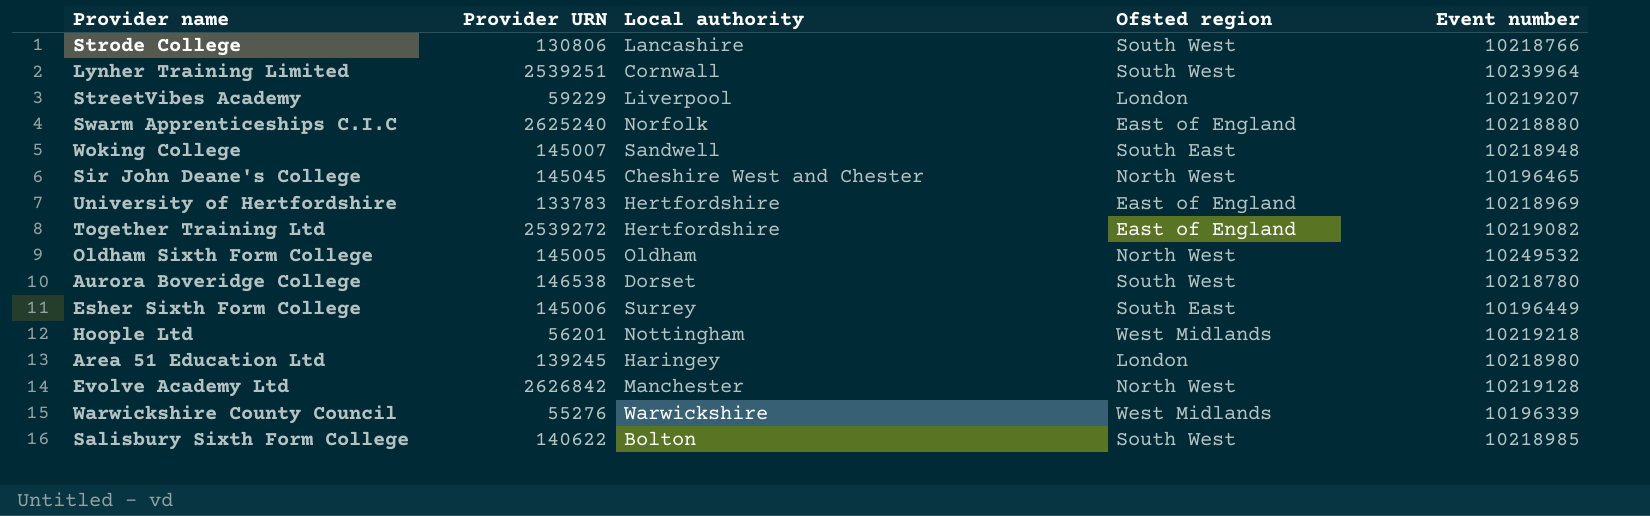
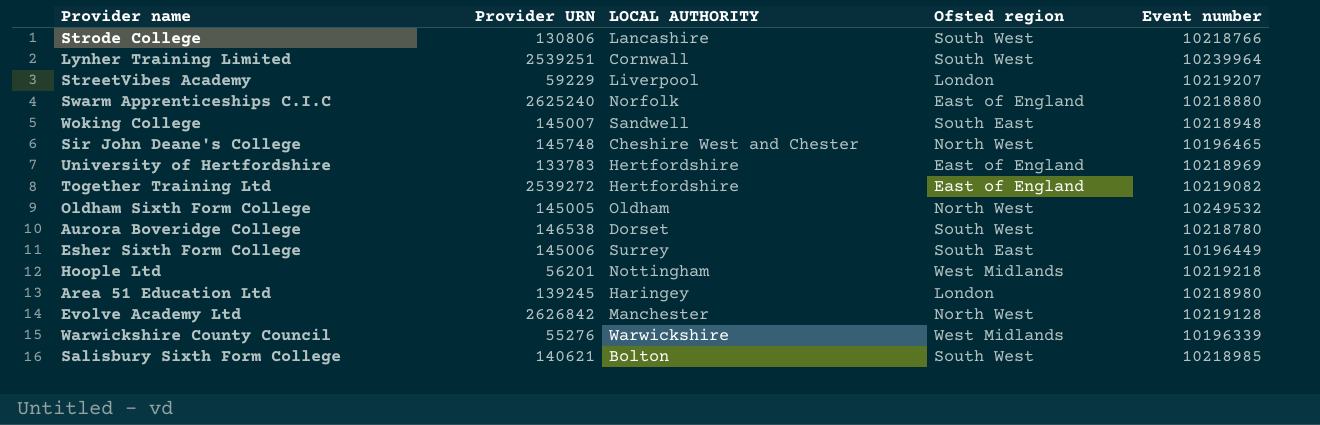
column name: Local authority -> LOCAL AUTHORITY
Sir John Deane's College | Provider URN: 145045 -> 145748
Salisbury Sixth Form College | Provider URN: 140622 -> 140621

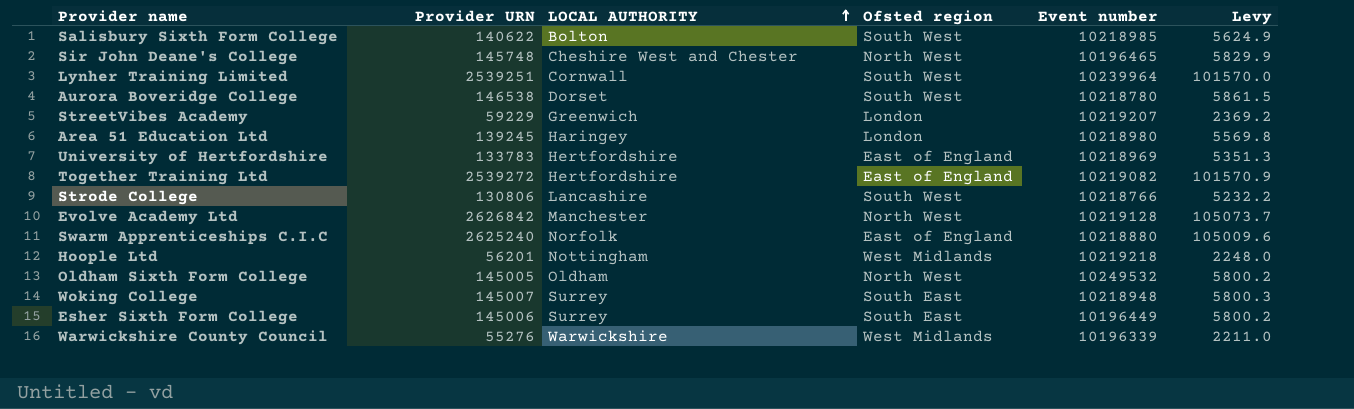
row order: none -> LOCAL AUTHORITY ascending
column Levy | formula: none -> [Provider URN] * 0.04
Salisbury Sixth Form College | Provider URN: 140621 -> 140622
StreetVibes Academy | LOCAL AUTHORITY: Liverpool -> Greenwich
Woking College | LOCAL AUTHORITY: Sandwell -> Surrey

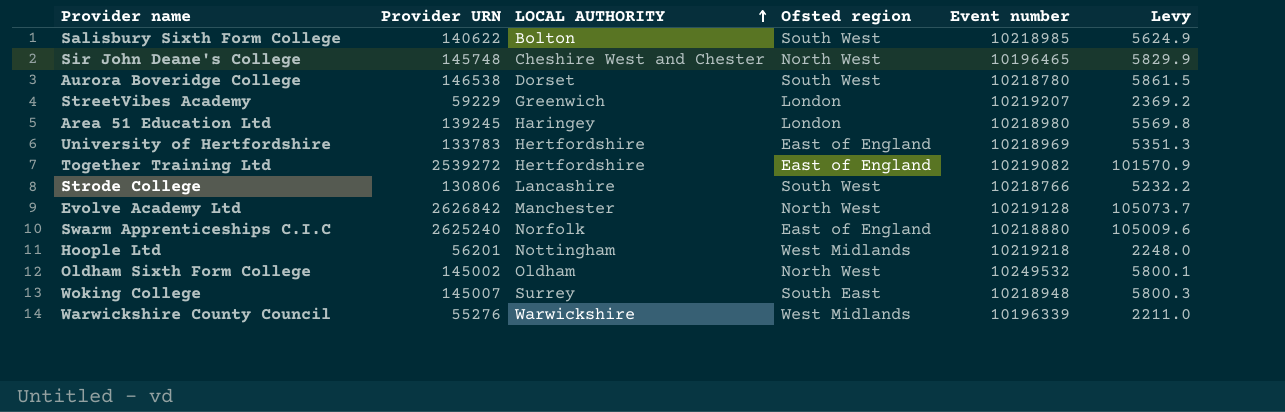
row Lynher Training Limited: 2539251 | Cornwall | South West | 10239964 | 101570.0 -> none
row Esher Sixth Form College: 145006 | Surrey | South East | 10196449 | 5800.2 -> none
Oldham Sixth Form College | Provider URN: 145005 -> 145002
Oldham Sixth Form College | Levy: 5800.2 -> 5800.1

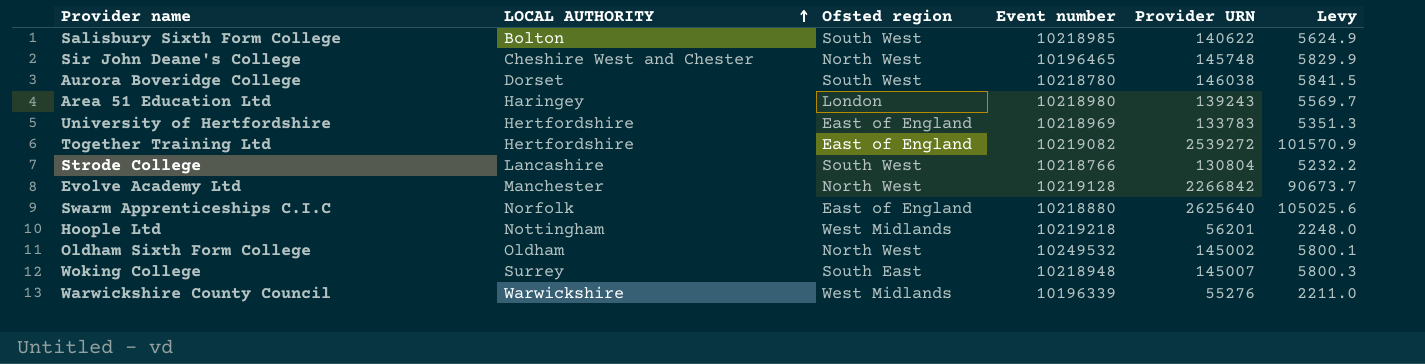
column Provider URN | position: 2 -> 5
row StreetVibes Academy: 59229 | Greenwich | London | 10219207 | 2369.2 -> none
Aurora Boveridge College | Provider URN: 146538 -> 146038
Aurora Boveridge College | Levy: 5861.5 -> 5841.5
Area 51 Education Ltd | Provider URN: 139245 -> 139243
Area 51 Education Ltd | Levy: 5569.8 -> 5569.7
Strode College | Provider URN: 130806 -> 130804
Evolve Academy Ltd | Provider URN: 2626842 -> 2266842
Evolve Academy Ltd | Levy: 105073.7 -> 90673.7
Swarm Apprenticeships C.I.C | Provider URN: 2625240 -> 2625640
Swarm Apprenticeships C.I.C | Levy: 105009.6 -> 105025.6

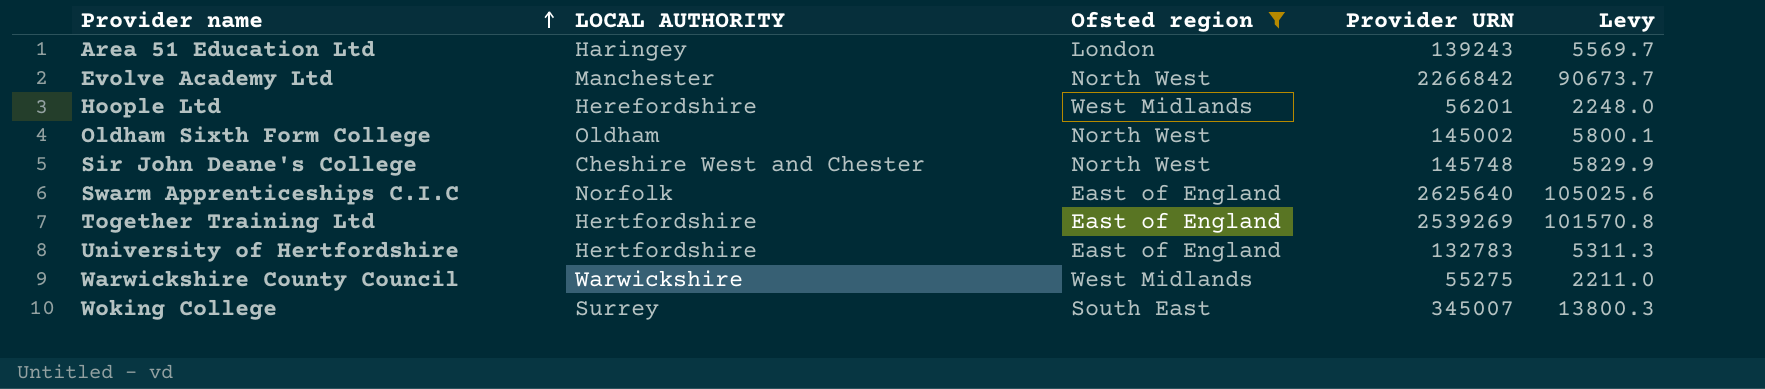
filter: none -> Ofsted region != South West
row order: LOCAL AUTHORITY ascending -> Provider name ascending
column Event number | position: 4 -> none
Hoople Ltd | LOCAL AUTHORITY: Nottingham -> Herefordshire
Together Training Ltd | Provider URN: 2539272 -> 2539269
Together Training Ltd | Levy: 101570.9 -> 101570.8
University of Hertfordshire | Provider URN: 133783 -> 132783
University of Hertfordshire | Levy: 5351.3 -> 5311.3
Warwickshire County Council | Provider URN: 55276 -> 55275
Woking College | Provider URN: 145007 -> 345007
Woking College | Levy: 5800.3 -> 13800.3

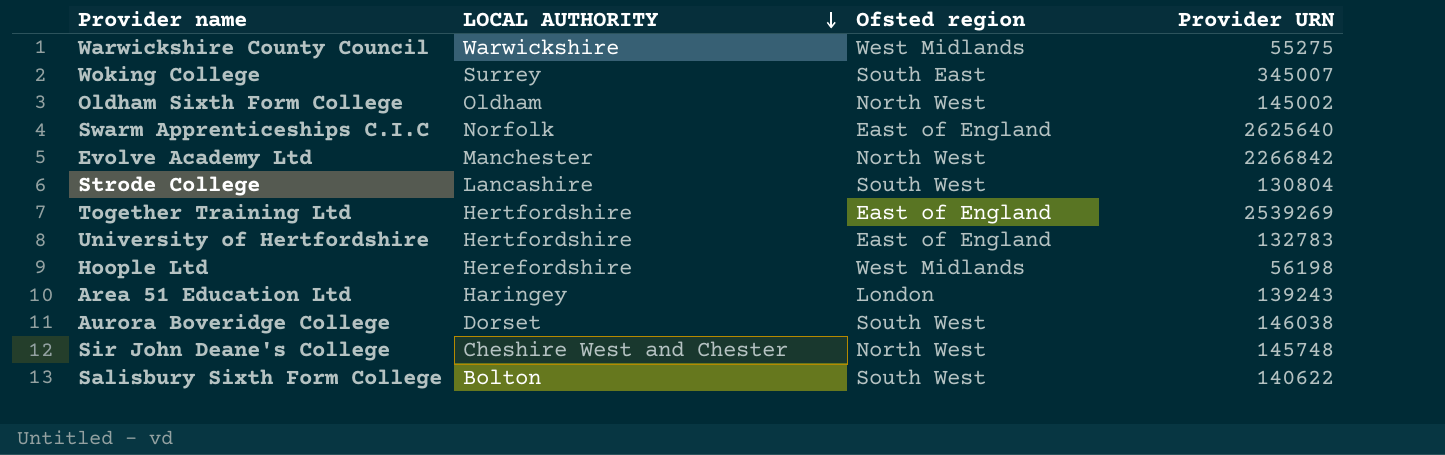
filter: Ofsted region != South West -> none
row order: Provider name ascending -> LOCAL AUTHORITY descending
column Levy | formula: [Provider URN] * 0.04 -> none
Hoople Ltd | Provider URN: 56201 -> 56198

